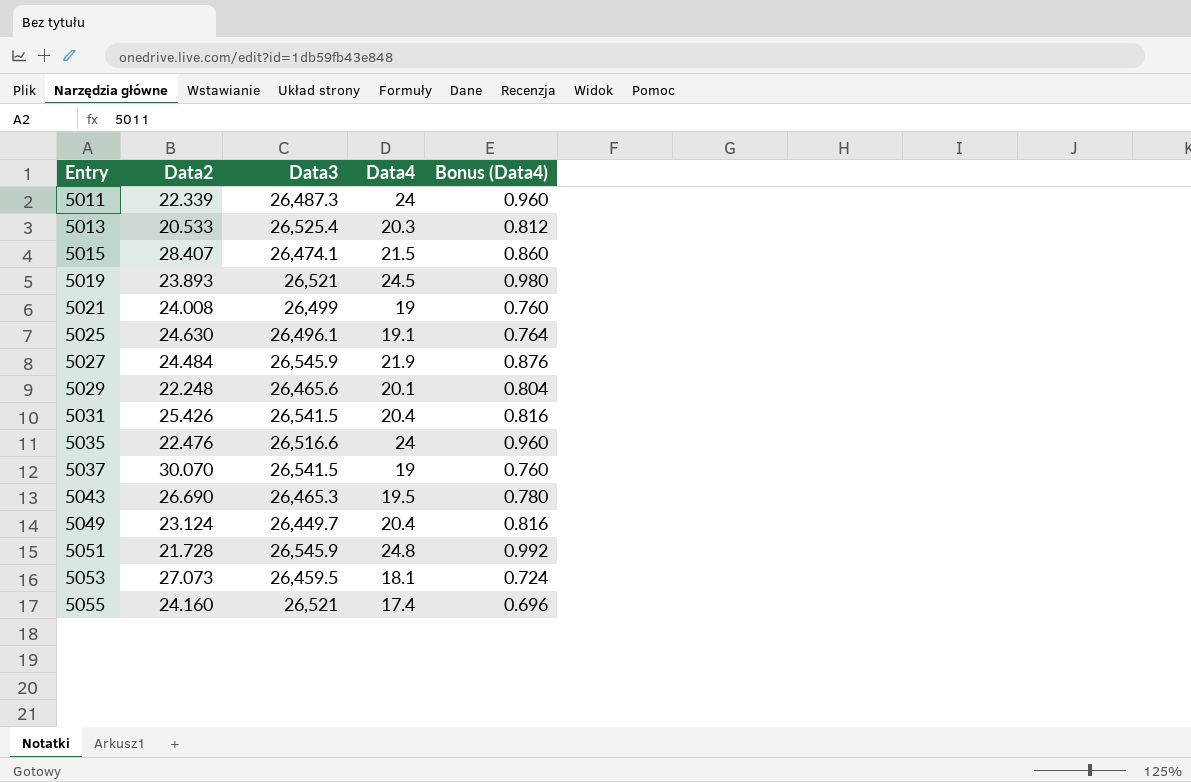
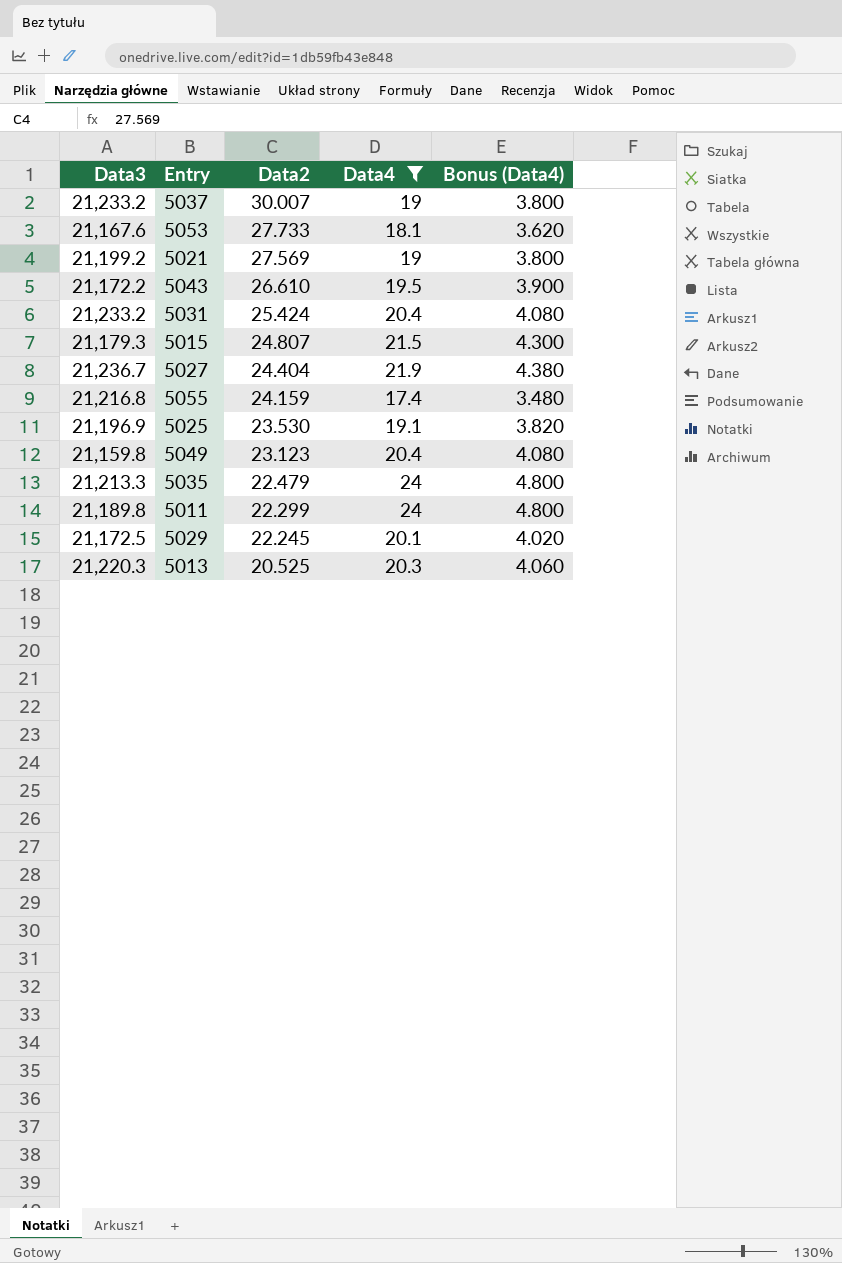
filter: none -> Data4 <= 24
row order: Entry ascending -> Data2 descending
column Data3 | position: 3 -> 1
column Bonus (Data4) | formula: [Data4] * 0.04 -> [Data4] * 0.2
5037 | Data3: 26,541.5 -> 21,233.2
5037 | Data2: 30.070 -> 30.007
5053 | Data3: 26,459.5 -> 21,167.6
5053 | Data2: 27.073 -> 27.733
5021 | Data3: 26,499 -> 21,199.2
5021 | Data2: 24.008 -> 27.569
5043 | Data3: 26,465.3 -> 21,172.2
5043 | Data2: 26.690 -> 26.610
5031 | Data3: 26,541.5 -> 21,233.2
5031 | Data2: 25.426 -> 25.424
5015 | Data3: 26,474.1 -> 21,179.3
5015 | Data2: 28.407 -> 24.807
5027 | Data3: 26,545.9 -> 21,236.7
5027 | Data2: 24.484 -> 24.404
5055 | Data3: 26,521 -> 21,216.8
5055 | Data2: 24.160 -> 24.159
5025 | Data3: 26,496.1 -> 21,196.9
5025 | Data2: 24.630 -> 23.530
5049 | Data3: 26,449.7 -> 21,159.8
5049 | Data2: 23.124 -> 23.123
5035 | Data3: 26,516.6 -> 21,213.3
5035 | Data2: 22.476 -> 22.479
5011 | Data3: 26,487.3 -> 21,189.8
5011 | Data2: 22.339 -> 22.299
5029 | Data3: 26,465.6 -> 21,172.5
5029 | Data2: 22.248 -> 22.245
5013 | Data3: 26,525.4 -> 21,220.3
5013 | Data2: 20.533 -> 20.525

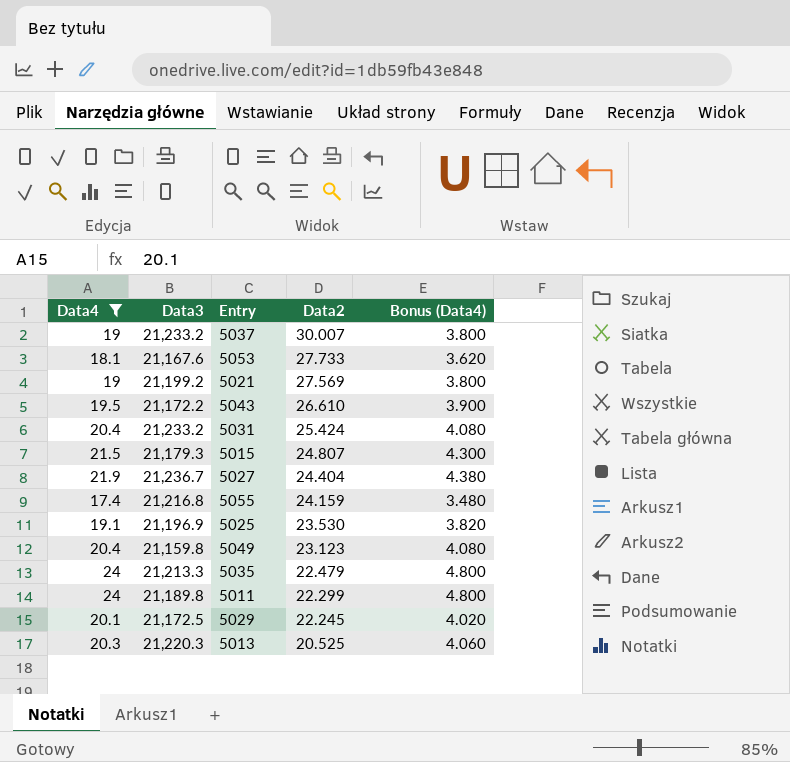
column Data4 | position: 4 -> 1

